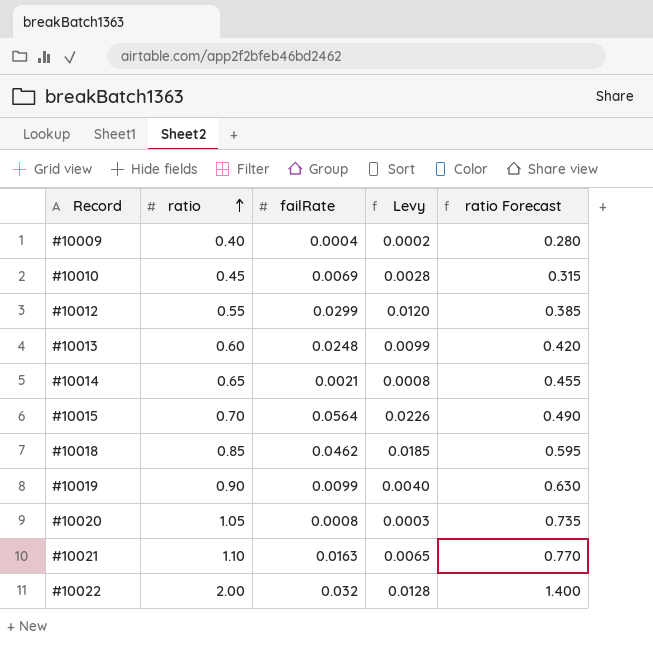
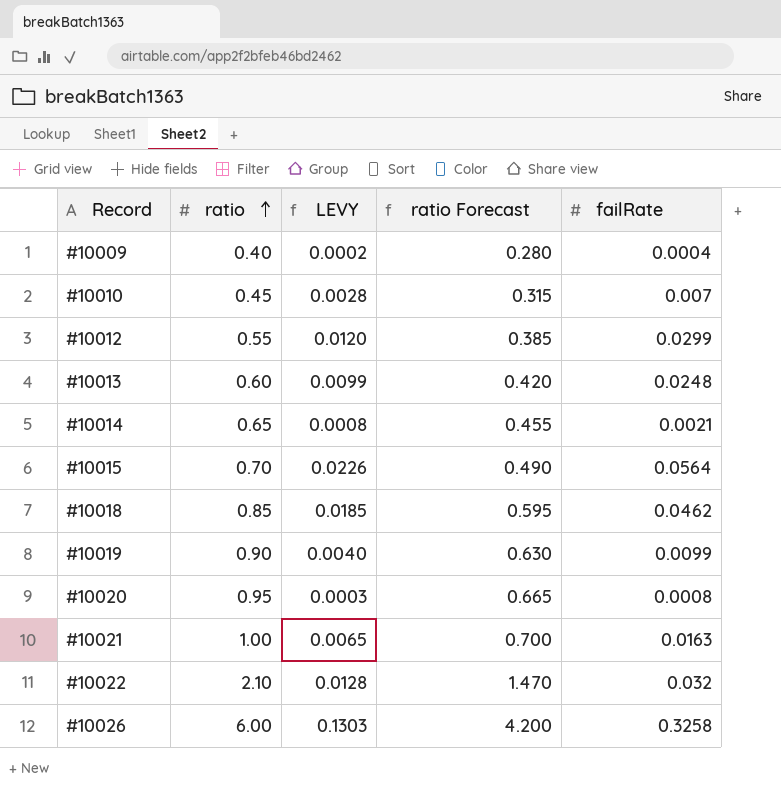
column name: Levy -> LEVY
column failRate | position: 3 -> 5
#10010 | failRate: 0.0069 -> 0.007
#10020 | ratio: 1.05 -> 0.95
#10020 | ratio Forecast: 0.735 -> 0.665
#10021 | ratio: 1.10 -> 1.00
#10021 | ratio Forecast: 0.770 -> 0.700
#10022 | ratio: 2.00 -> 2.10
#10022 | ratio Forecast: 1.400 -> 1.470
row #10026: none -> 6.00 | 0.1303 | 4.200 | 0.3258

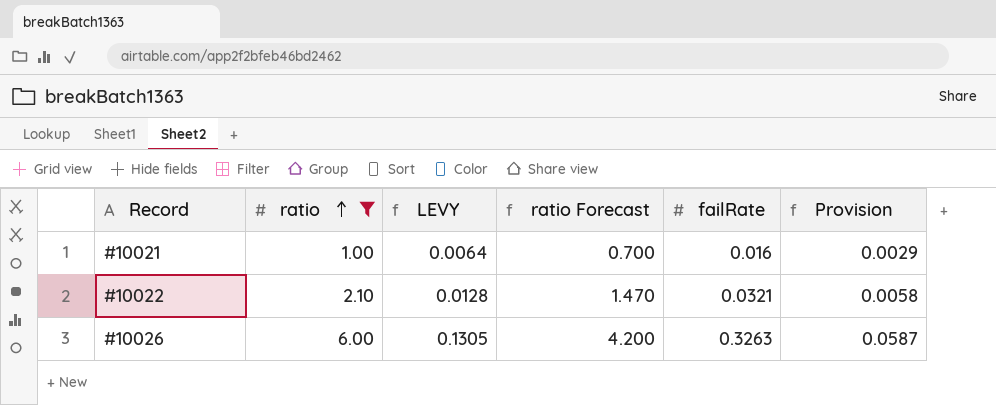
filter: none -> ratio >= 1.00
column Provision | formula: none -> [failRate] * 0.18
#10021 | LEVY: 0.0065 -> 0.0064
#10021 | failRate: 0.0163 -> 0.016
#10022 | failRate: 0.032 -> 0.0321
#10026 | LEVY: 0.1303 -> 0.1305
#10026 | failRate: 0.3258 -> 0.3263

